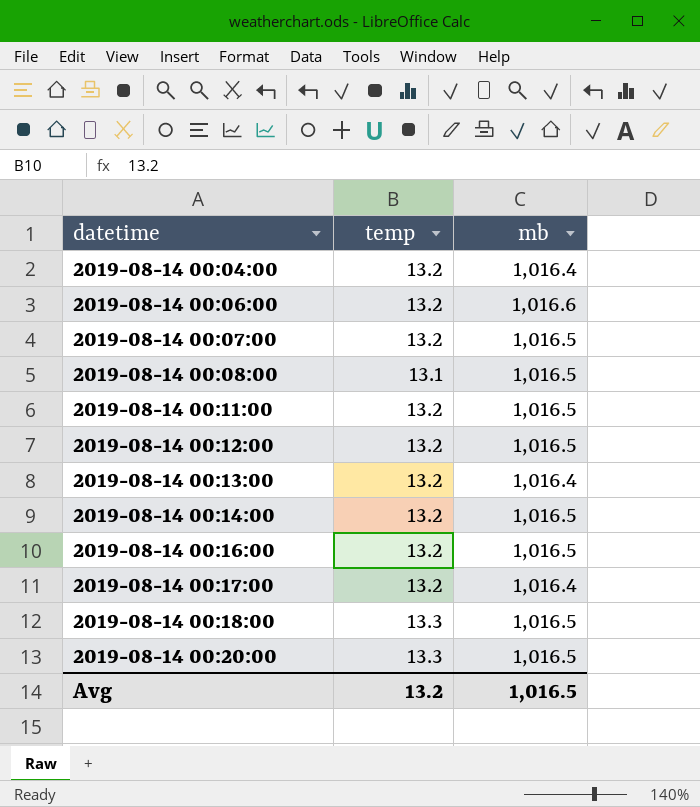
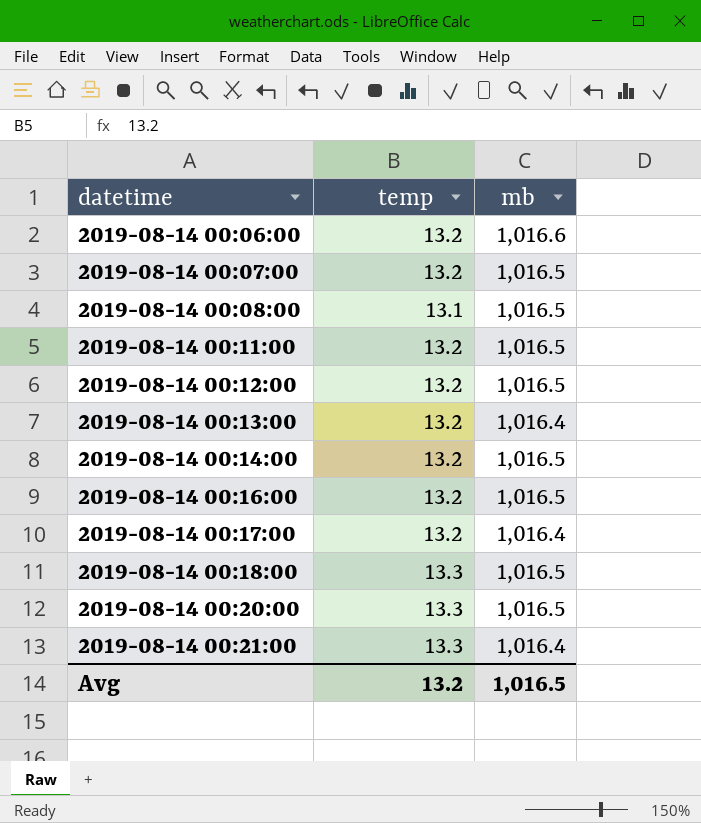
row 2019-08-14 00:04:00: 13.2 | 1,016.4 -> none
row 2019-08-14 00:21:00: none -> 13.3 | 1,016.4

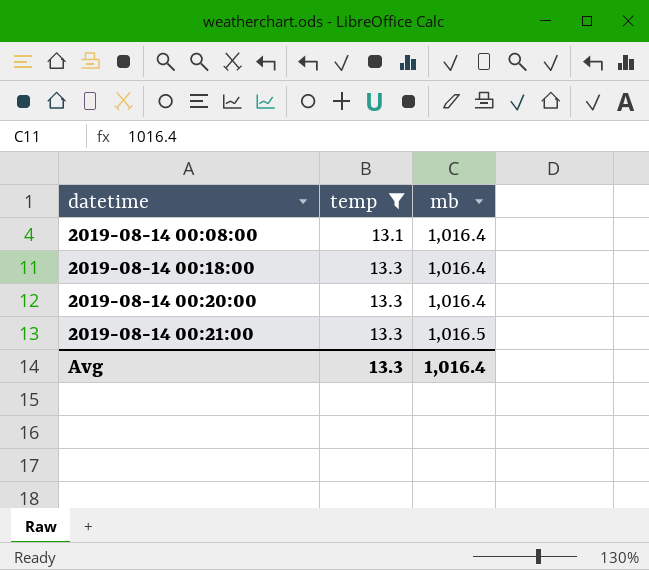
filter: none -> temp != 13.2
2019-08-14 00:08:00 | mb: 1,016.5 -> 1,016.4
2019-08-14 00:18:00 | mb: 1,016.5 -> 1,016.4
2019-08-14 00:20:00 | mb: 1,016.5 -> 1,016.4
2019-08-14 00:21:00 | mb: 1,016.4 -> 1,016.5
Avg | temp: 13.2 -> 13.3
Avg | mb: 1,016.5 -> 1,016.4

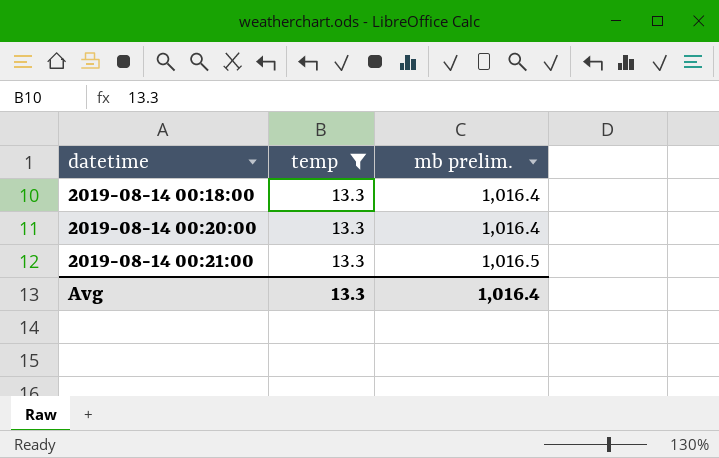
column name: mb -> mb prelim.
row 2019-08-14 00:08:00: 13.1 | 1,016.4 -> none

